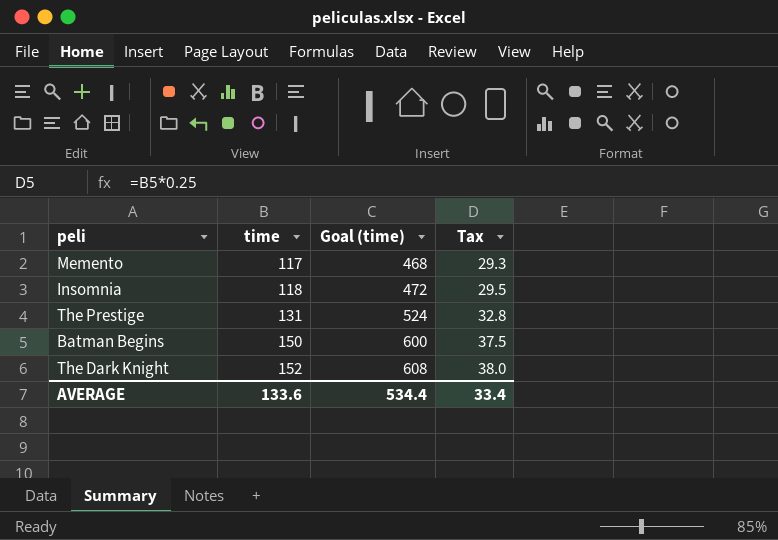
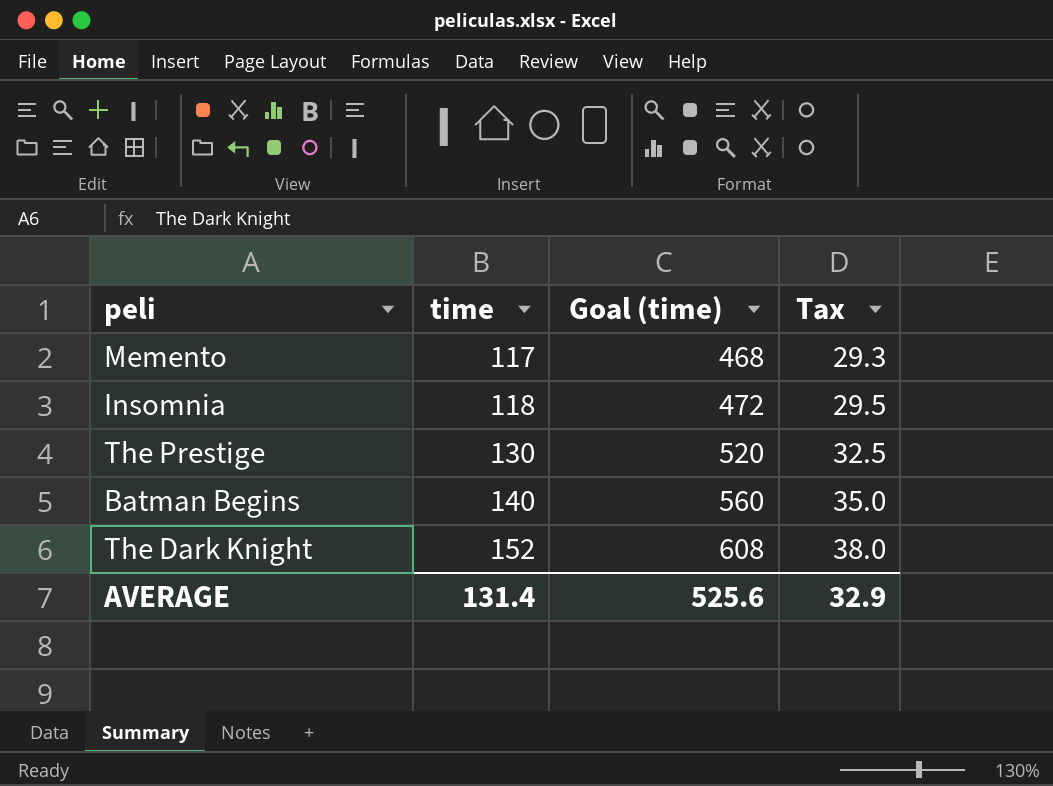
The Prestige | time: 131 -> 130
The Prestige | Goal (time): 524 -> 520
The Prestige | Tax: 32.8 -> 32.5
Batman Begins | time: 150 -> 140
Batman Begins | Goal (time): 600 -> 560
Batman Begins | Tax: 37.5 -> 35.0
AVERAGE | time: 133.6 -> 131.4
AVERAGE | Goal (time): 534.4 -> 525.6
AVERAGE | Tax: 33.4 -> 32.9

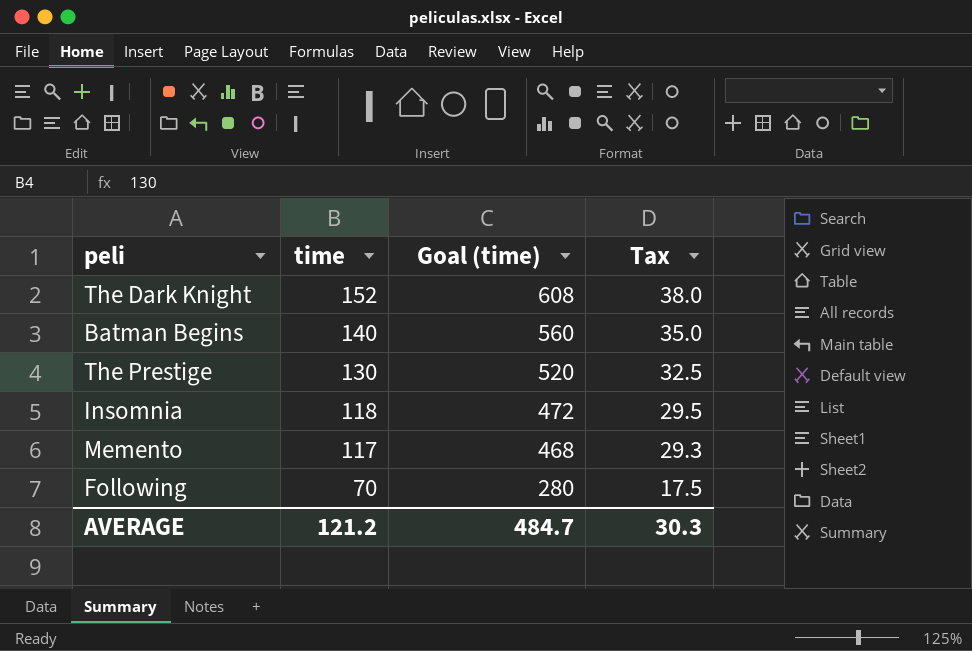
row order: time ascending -> time descending
row Following: none -> 70 | 280 | 17.5
AVERAGE | time: 131.4 -> 121.2
AVERAGE | Goal (time): 525.6 -> 484.7
AVERAGE | Tax: 32.9 -> 30.3

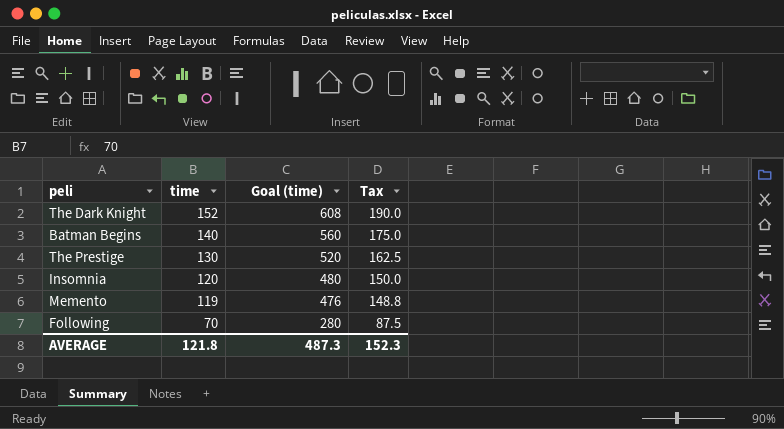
column Tax | formula: [time] * 0.25 -> [time] * 1.25
Insomnia | time: 118 -> 120
Insomnia | Goal (time): 472 -> 480
Memento | time: 117 -> 119
Memento | Goal (time): 468 -> 476
AVERAGE | time: 121.2 -> 121.8
AVERAGE | Goal (time): 484.7 -> 487.3
AVERAGE | Tax: 30.3 -> 152.3

